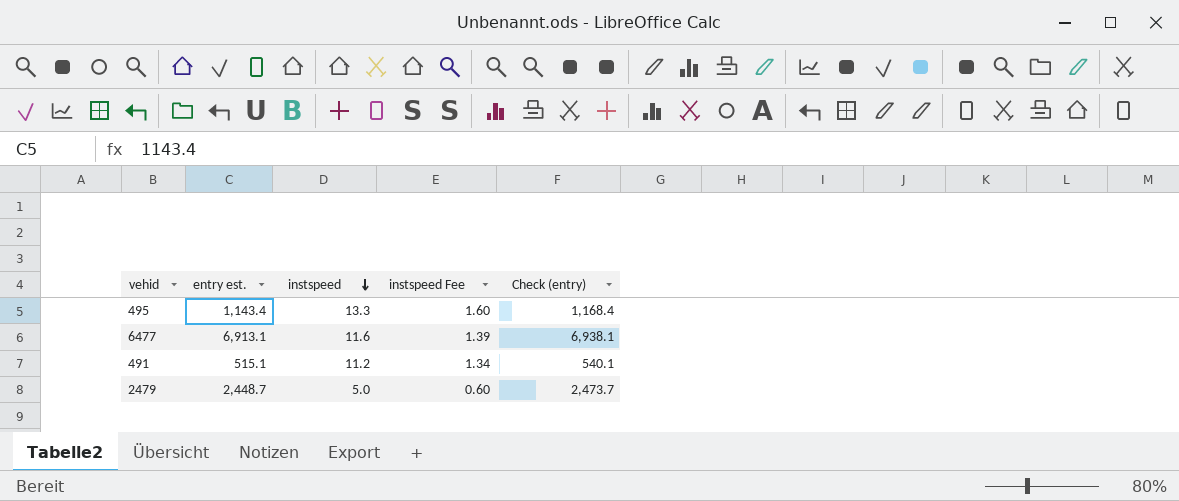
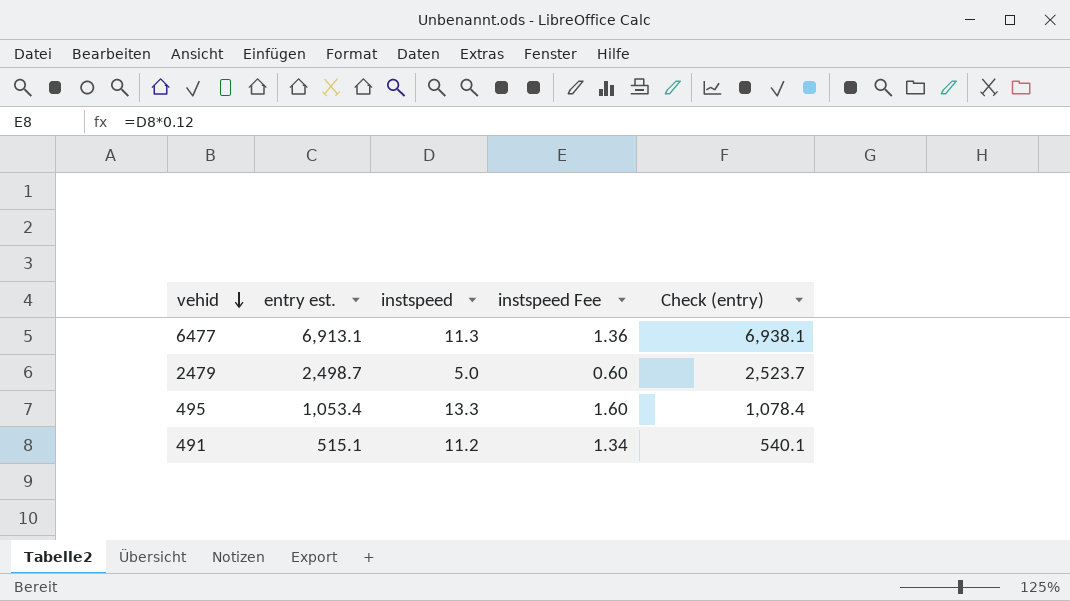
row order: instspeed descending -> vehid descending
6477 | instspeed: 11.6 -> 11.3
6477 | instspeed Fee: 1.39 -> 1.36
2479 | entry est.: 2,448.7 -> 2,498.7
2479 | Check (entry): 2,473.7 -> 2,523.7
495 | entry est.: 1,143.4 -> 1,053.4
495 | Check (entry): 1,168.4 -> 1,078.4

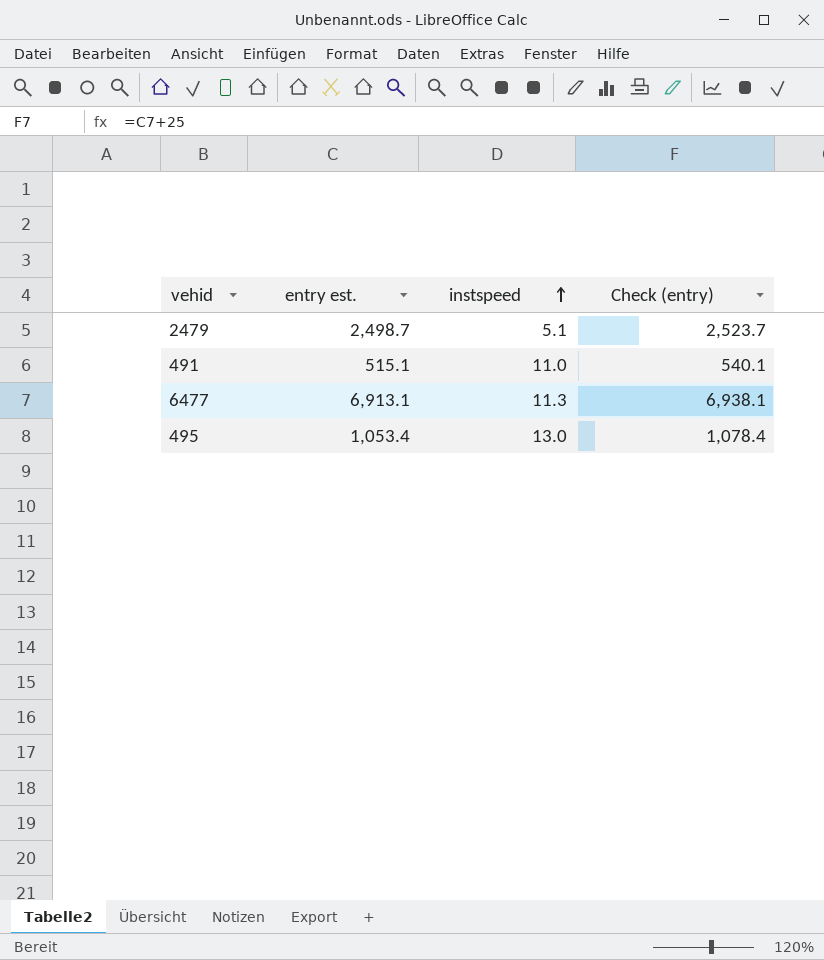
row order: vehid descending -> instspeed ascending
column instspeed Fee | formula: [instspeed] * 0.12 -> none
2479 | instspeed: 5.0 -> 5.1
491 | instspeed: 11.2 -> 11.0
495 | instspeed: 13.3 -> 13.0

